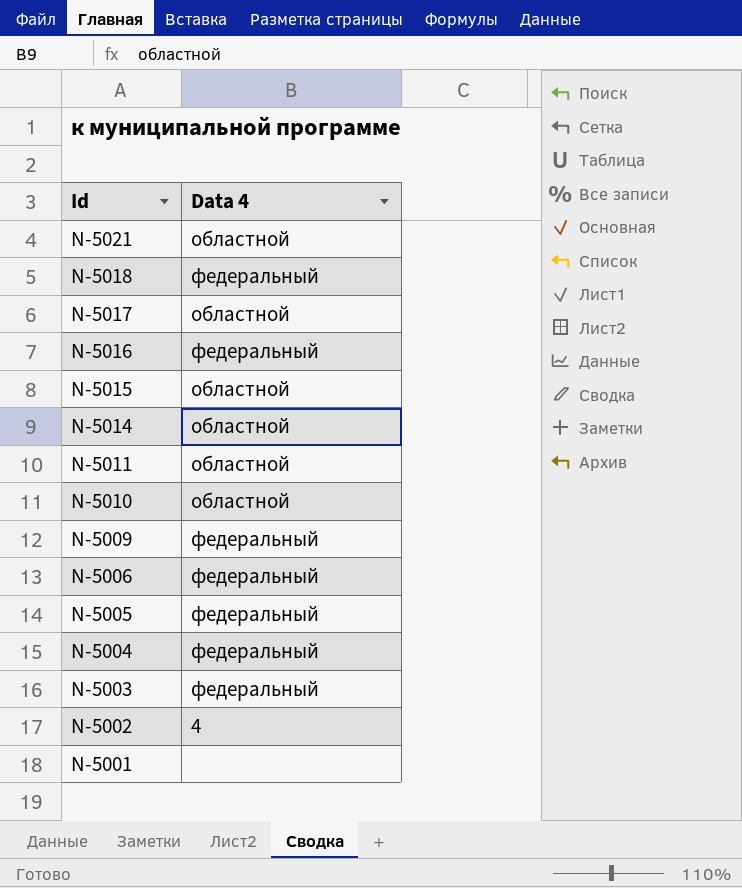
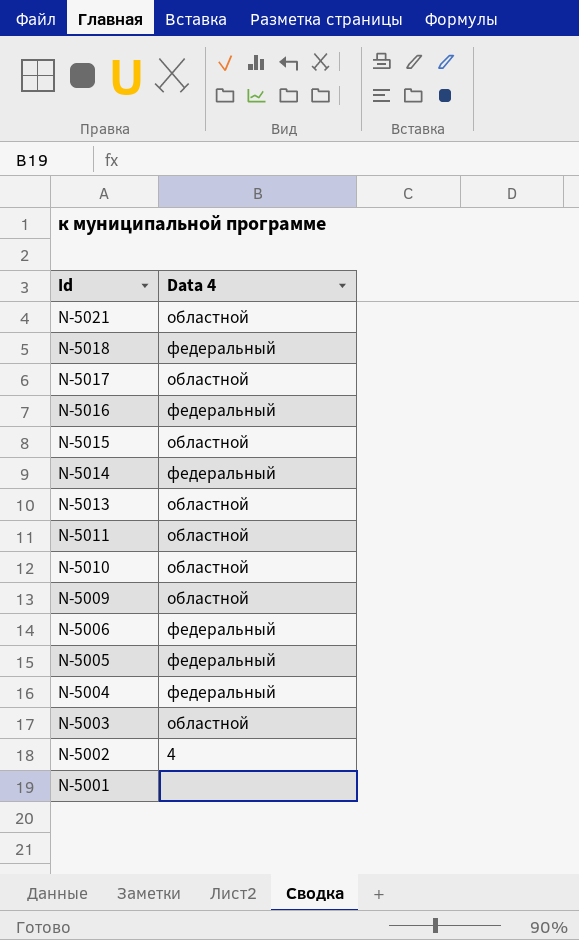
N-5014 | Data 4: областной -> федеральный
row N-5013: none -> областной
N-5009 | Data 4: федеральный -> областной
N-5003 | Data 4: федеральный -> областной

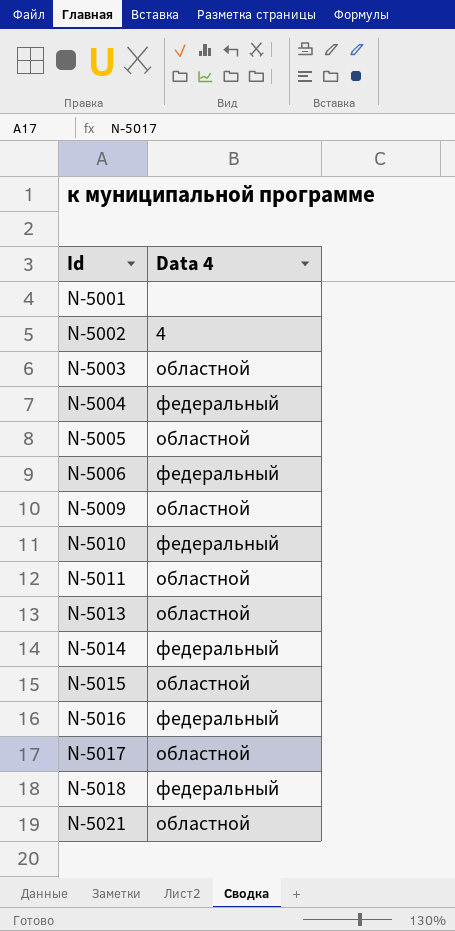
row order: Id descending -> Id ascending
N-5005 | Data 4: федеральный -> областной
N-5010 | Data 4: областной -> федеральный

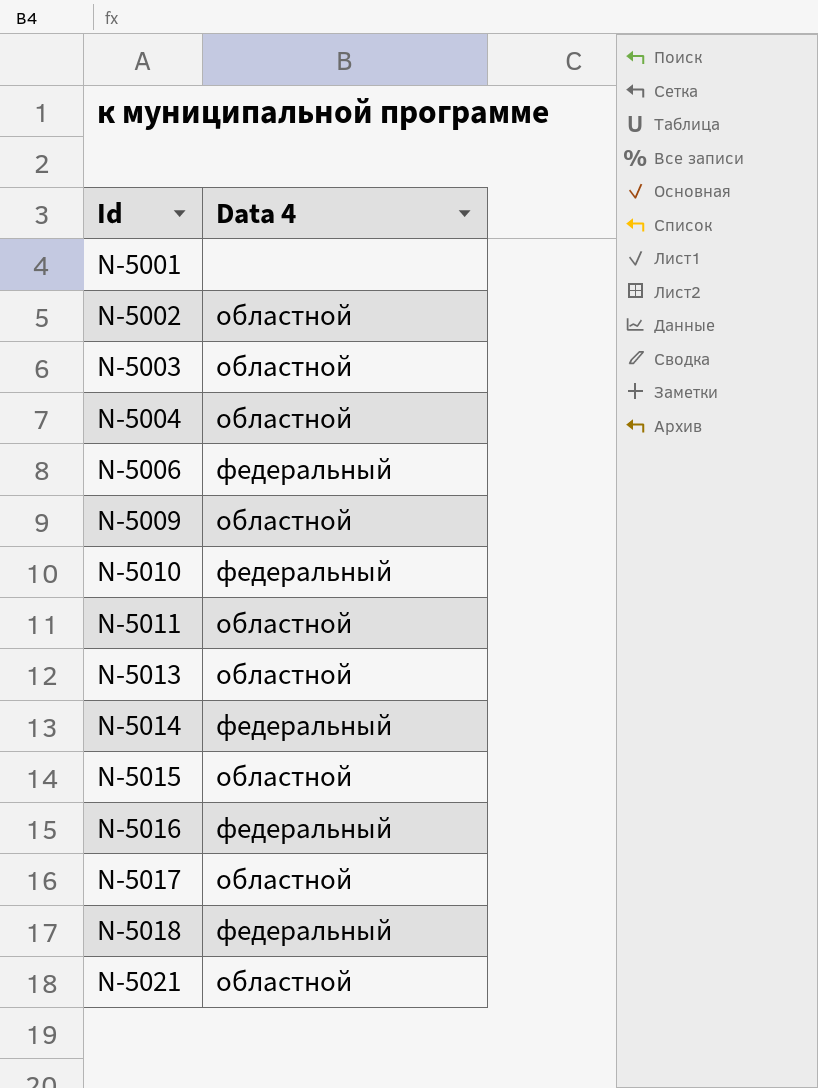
row N-5005: областной -> none
N-5002 | Data 4: 4 -> областной
N-5004 | Data 4: федеральный -> областной

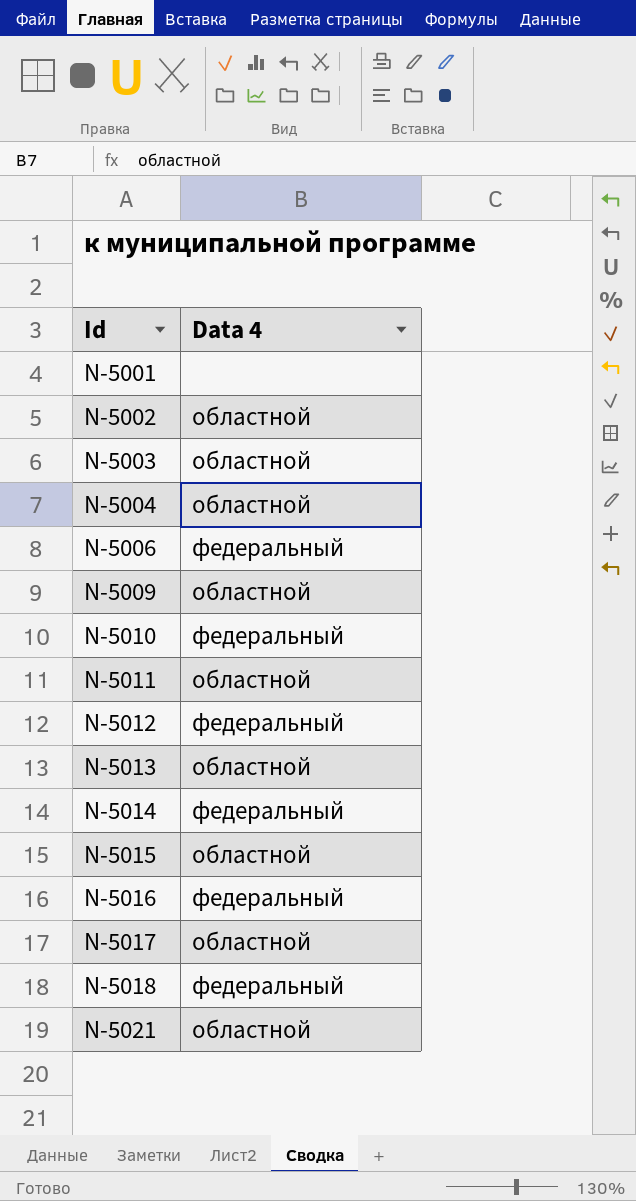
row N-5012: none -> федеральный

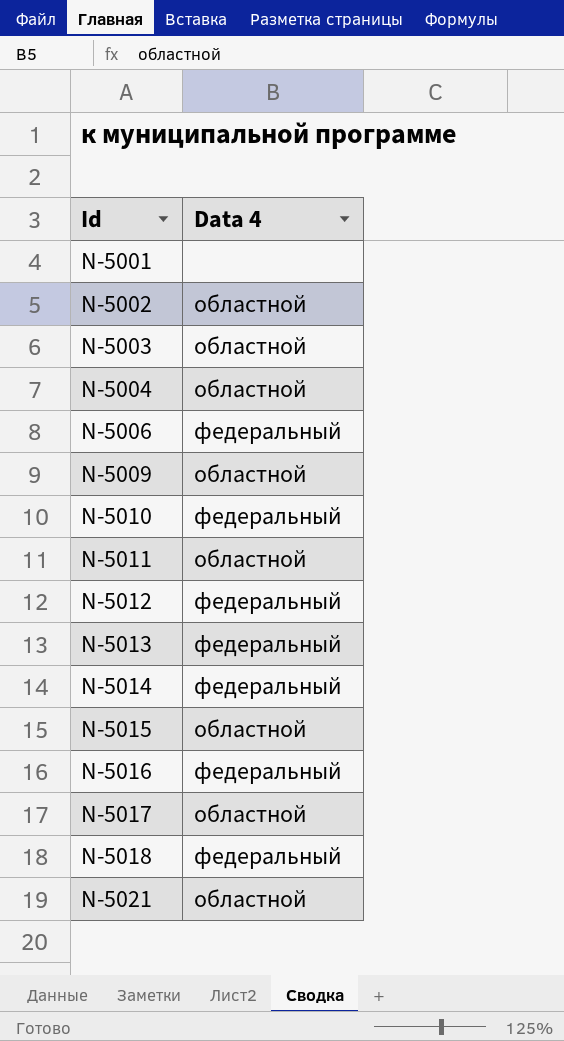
N-5013 | Data 4: областной -> федеральный

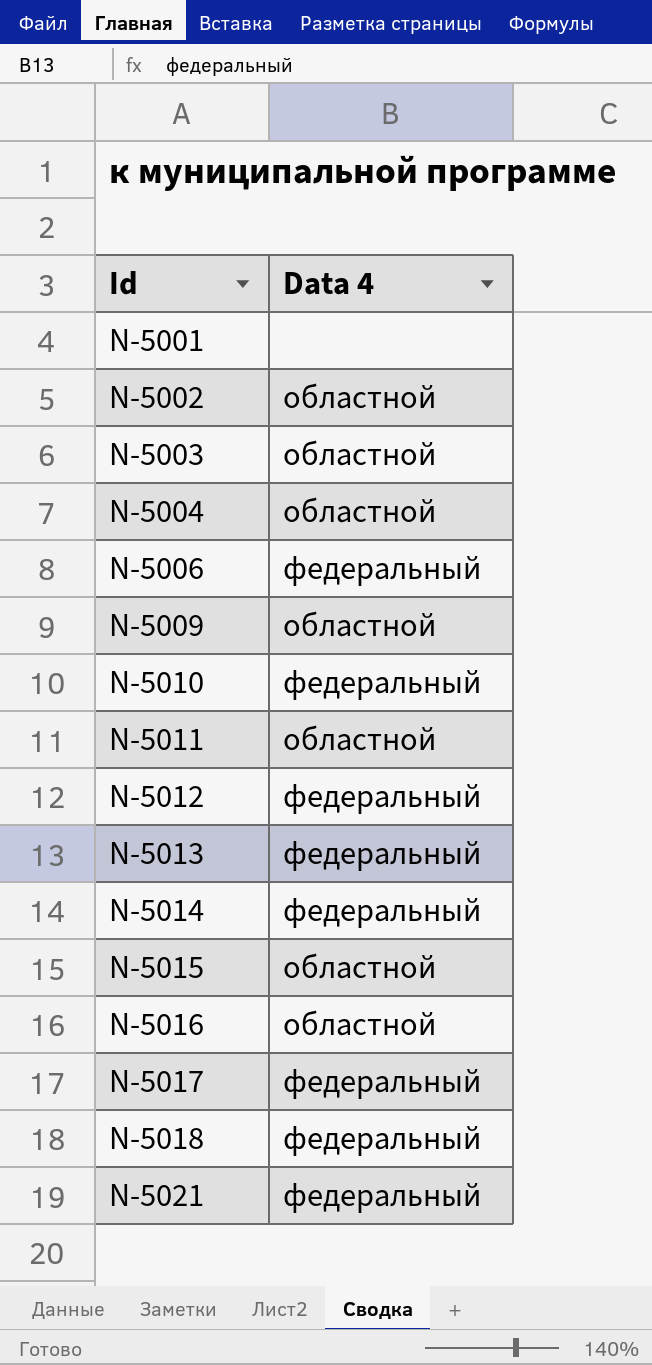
N-5016 | Data 4: федеральный -> областной
N-5017 | Data 4: областной -> федеральный
N-5021 | Data 4: областной -> федеральный

